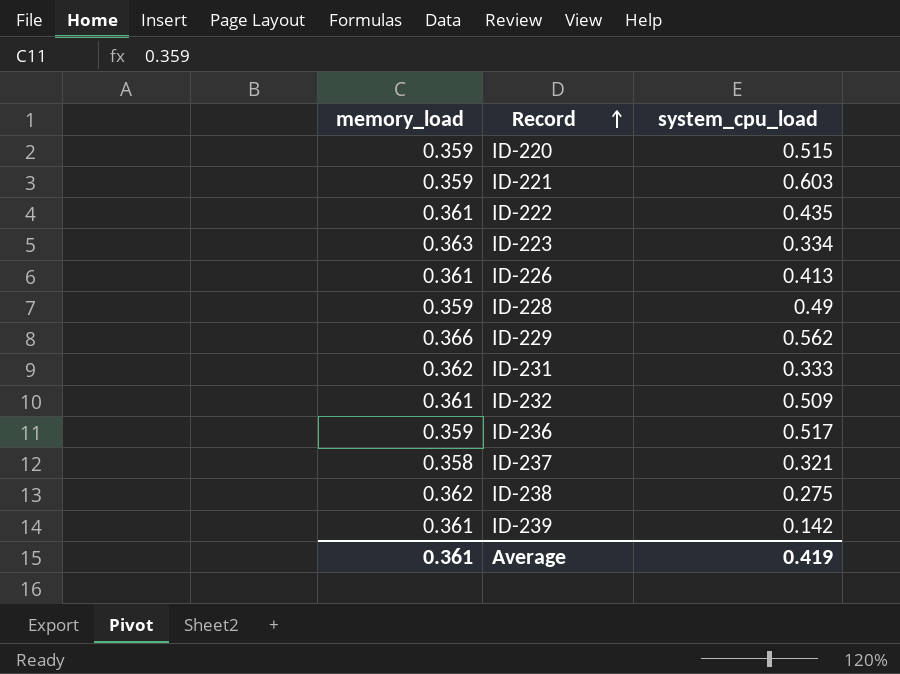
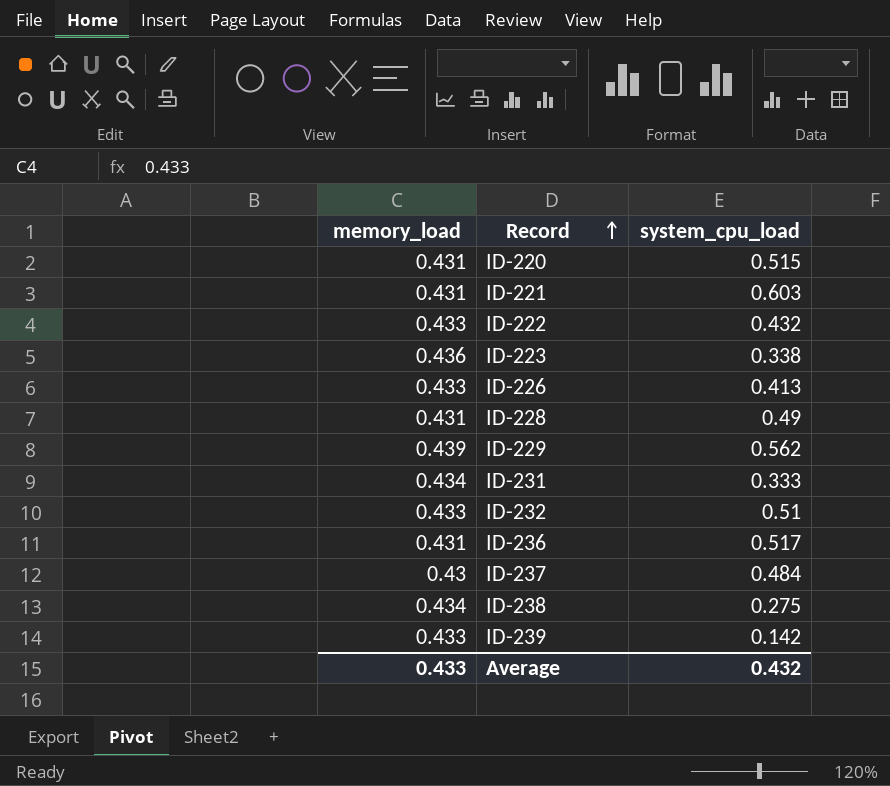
ID-220 | memory_load: 0.359 -> 0.431
ID-221 | memory_load: 0.359 -> 0.431
ID-222 | memory_load: 0.361 -> 0.433
ID-222 | system_cpu_load: 0.435 -> 0.432
ID-223 | memory_load: 0.363 -> 0.436
ID-223 | system_cpu_load: 0.334 -> 0.338
ID-226 | memory_load: 0.361 -> 0.433
ID-228 | memory_load: 0.359 -> 0.431
ID-229 | memory_load: 0.366 -> 0.439
ID-231 | memory_load: 0.362 -> 0.434
ID-232 | memory_load: 0.361 -> 0.433
ID-232 | system_cpu_load: 0.509 -> 0.51
ID-236 | memory_load: 0.359 -> 0.431
ID-237 | memory_load: 0.358 -> 0.43
ID-237 | system_cpu_load: 0.321 -> 0.484
ID-238 | memory_load: 0.362 -> 0.434
ID-239 | memory_load: 0.361 -> 0.433
Average | memory_load: 0.361 -> 0.433
Average | system_cpu_load: 0.419 -> 0.432

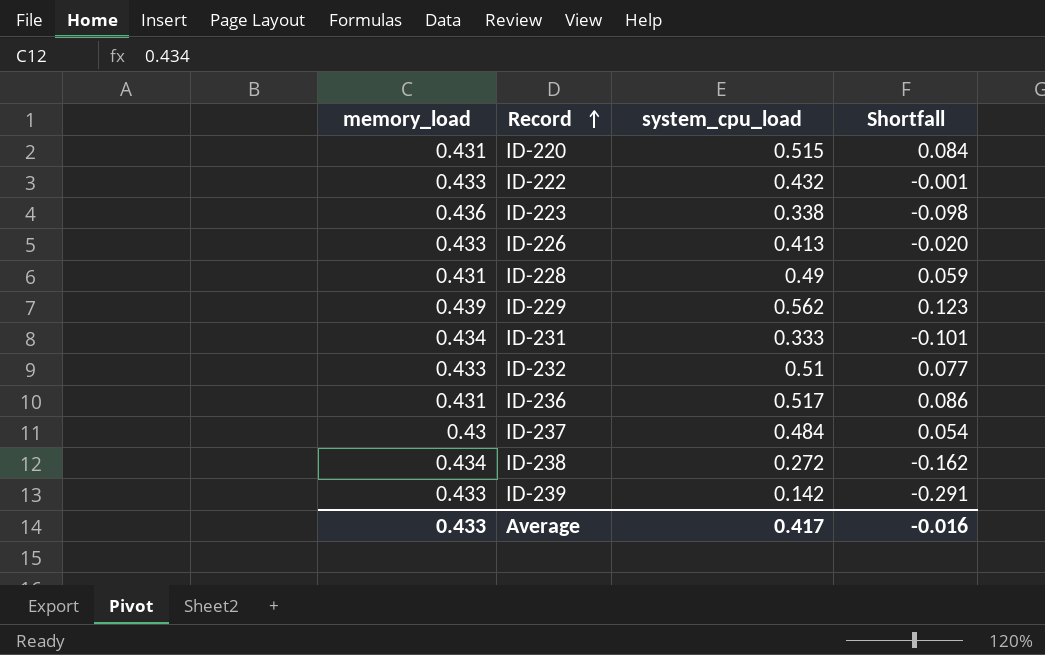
column Shortfall | formula: none -> [system_cpu_load] - [memory_load]
row ID-221: 0.431 | 0.603 -> none
ID-238 | system_cpu_load: 0.275 -> 0.272
Average | system_cpu_load: 0.432 -> 0.417

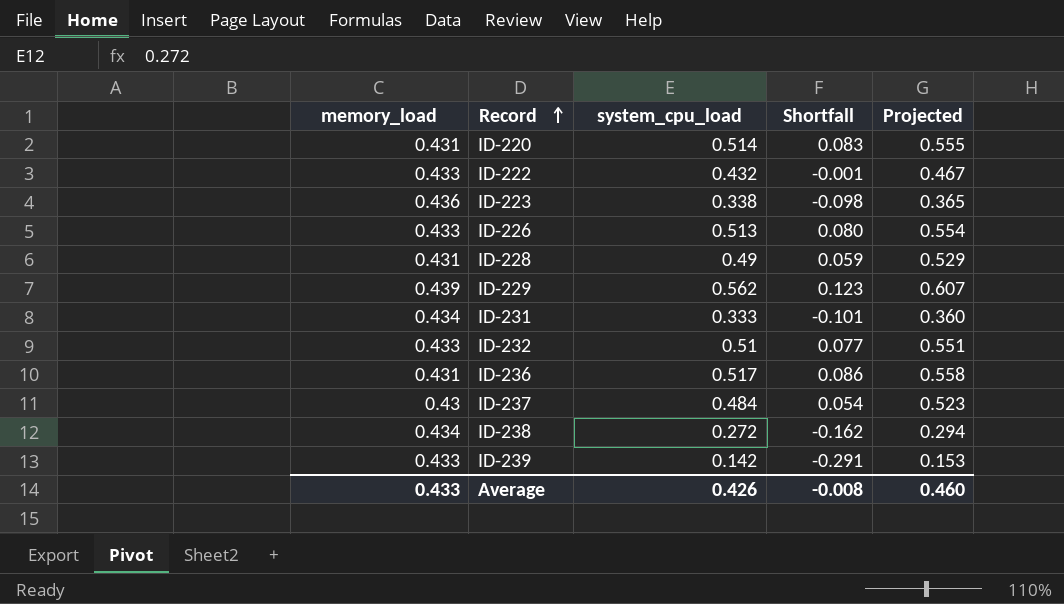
column Projected | formula: none -> [system_cpu_load] * 1.08
ID-220 | system_cpu_load: 0.515 -> 0.514
ID-220 | Shortfall: 0.084 -> 0.083
ID-226 | system_cpu_load: 0.413 -> 0.513
ID-226 | Shortfall: -0.020 -> 0.080
Average | system_cpu_load: 0.417 -> 0.426
Average | Shortfall: -0.016 -> -0.008

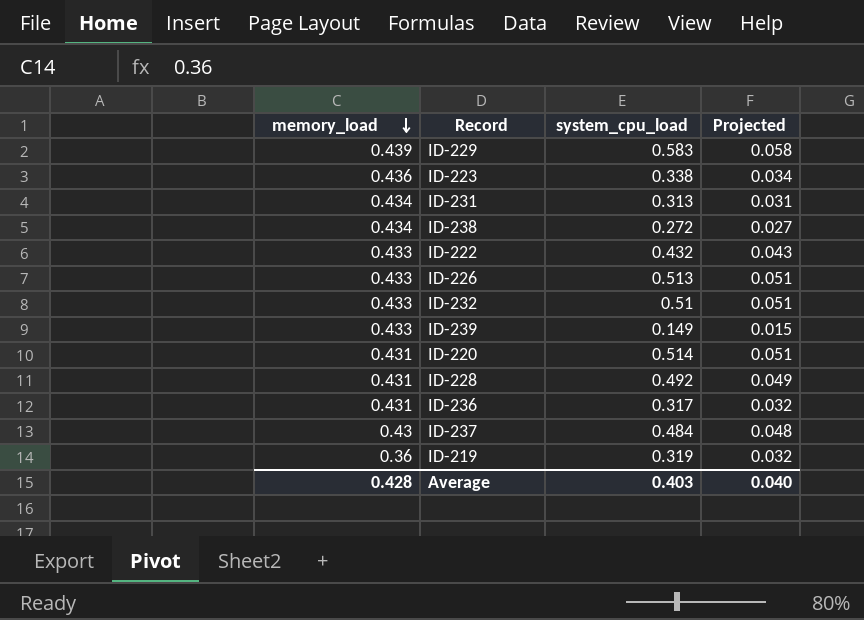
row order: Record ascending -> memory_load descending
column Shortfall | formula: [system_cpu_load] - [memory_load] -> none
column Projected | formula: [system_cpu_load] * 1.08 -> [system_cpu_load] * 0.1
ID-229 | system_cpu_load: 0.562 -> 0.583
ID-231 | system_cpu_load: 0.333 -> 0.313
ID-239 | system_cpu_load: 0.142 -> 0.149
ID-228 | system_cpu_load: 0.49 -> 0.492
ID-236 | system_cpu_load: 0.517 -> 0.317
row ID-219: none -> 0.36 | 0.319 | 0.032
Average | memory_load: 0.433 -> 0.428
Average | system_cpu_load: 0.426 -> 0.403
Average | Projected: 0.460 -> 0.040

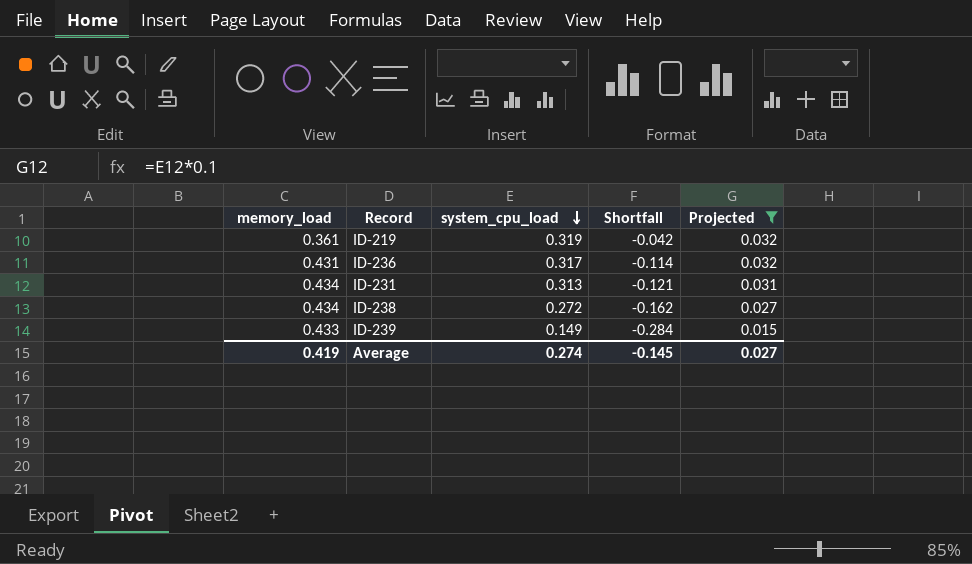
filter: none -> Projected <= 0.032
row order: memory_load descending -> system_cpu_load descending
column Shortfall | formula: none -> [system_cpu_load] - [memory_load]
ID-219 | memory_load: 0.36 -> 0.361
Average | memory_load: 0.428 -> 0.419
Average | system_cpu_load: 0.403 -> 0.274
Average | Projected: 0.040 -> 0.027

